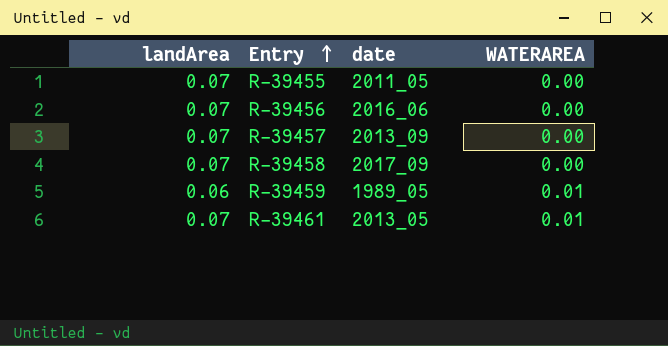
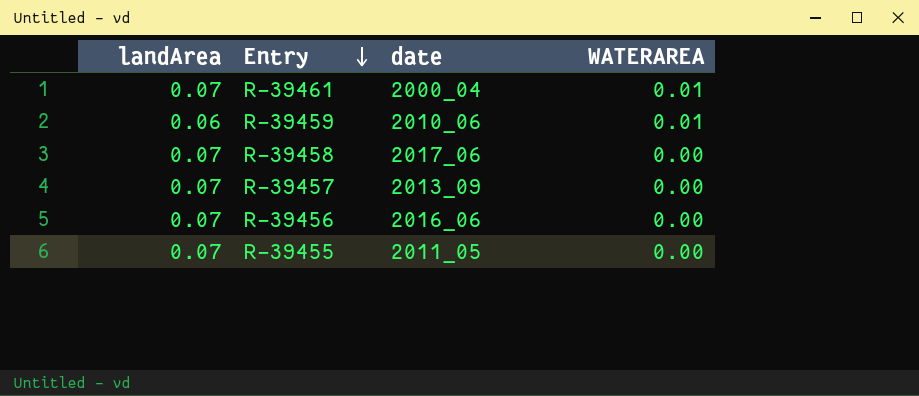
row order: Entry ascending -> Entry descending
R-39461 | date: 2013_05 -> 2000_04
R-39459 | date: 1989_05 -> 2010_06
R-39458 | date: 2017_09 -> 2017_06

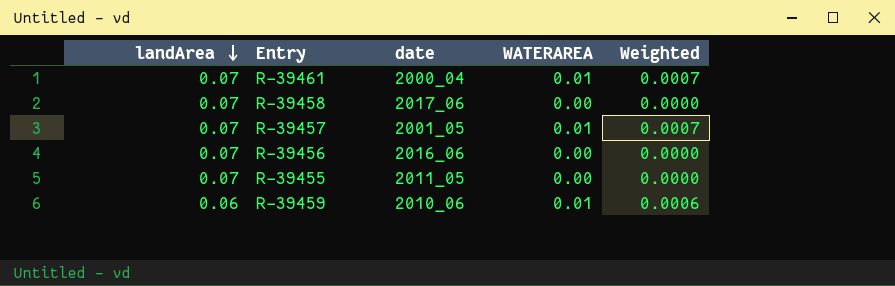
row order: Entry descending -> landArea descending
column Weighted | formula: none -> [landArea] * [WATERAREA]
R-39457 | date: 2013_09 -> 2001_05
R-39457 | WATERAREA: 0.00 -> 0.01

